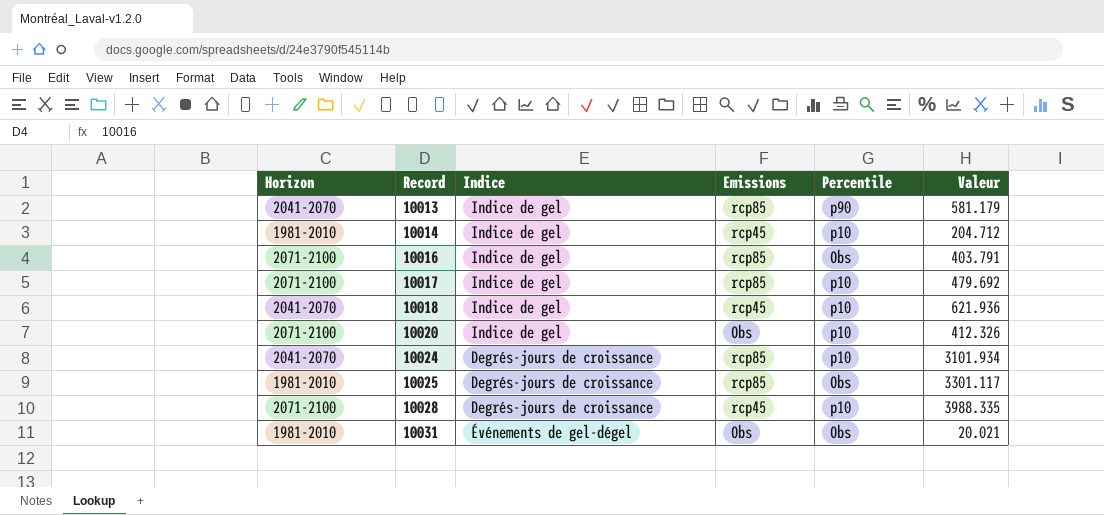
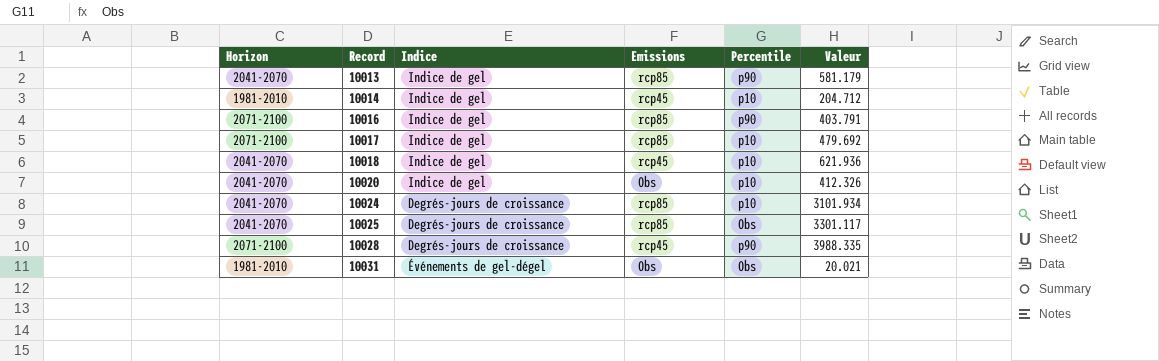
10016 | Percentile: Obs -> p90
10020 | Horizon: 2071-2100 -> 2041-2070
10025 | Horizon: 1981-2010 -> 2041-2070
10028 | Percentile: p10 -> p90

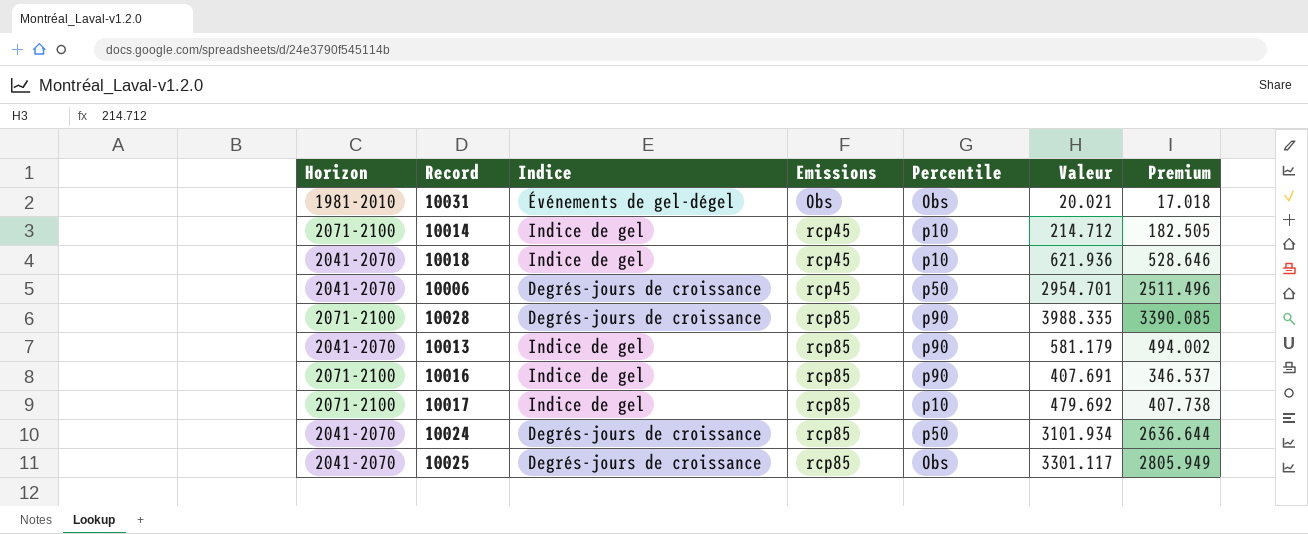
row order: Record ascending -> Emissions ascending
column Premium | formula: none -> [Valeur] * 0.85
row 10020: 2041-2070 | Indice de gel | Obs | p10 | 412.326 -> none
10014 | Horizon: 1981-2010 -> 2071-2100
10014 | Valeur: 204.712 -> 214.712
row 10006: none -> 2041-2070 | Degrés-jours de croissance | rcp45 | p50 | 2954.701 | 2511.496
10028 | Emissions: rcp45 -> rcp85
10016 | Valeur: 403.791 -> 407.691
10024 | Percentile: p10 -> p50

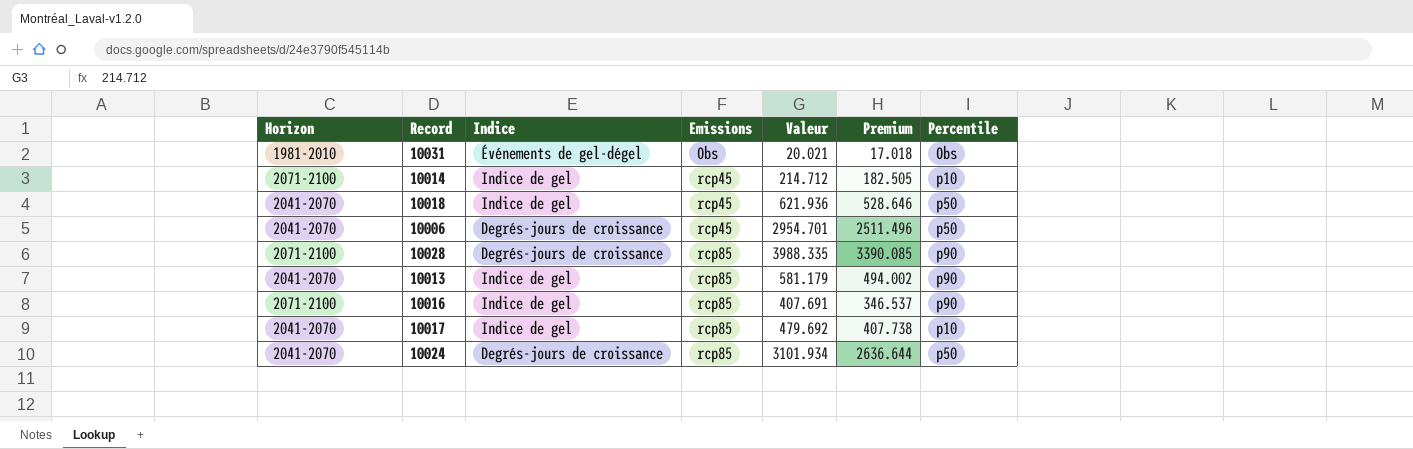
column Percentile | position: 5 -> 7
row 10025: 2041-2070 | Degrés-jours de croissance | rcp85 | Obs | 3301.117 | 2805.949 -> none
10018 | Percentile: p10 -> p50
10017 | Horizon: 2071-2100 -> 2041-2070

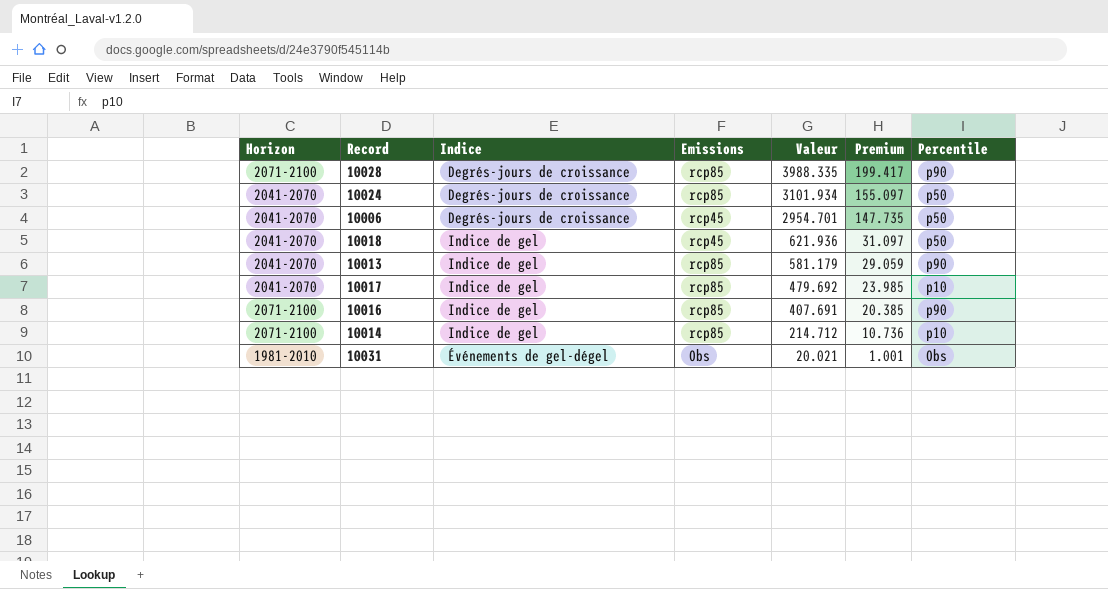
row order: Emissions ascending -> Valeur descending
column Premium | formula: [Valeur] * 0.85 -> [Valeur] * 0.05
10014 | Emissions: rcp45 -> rcp85

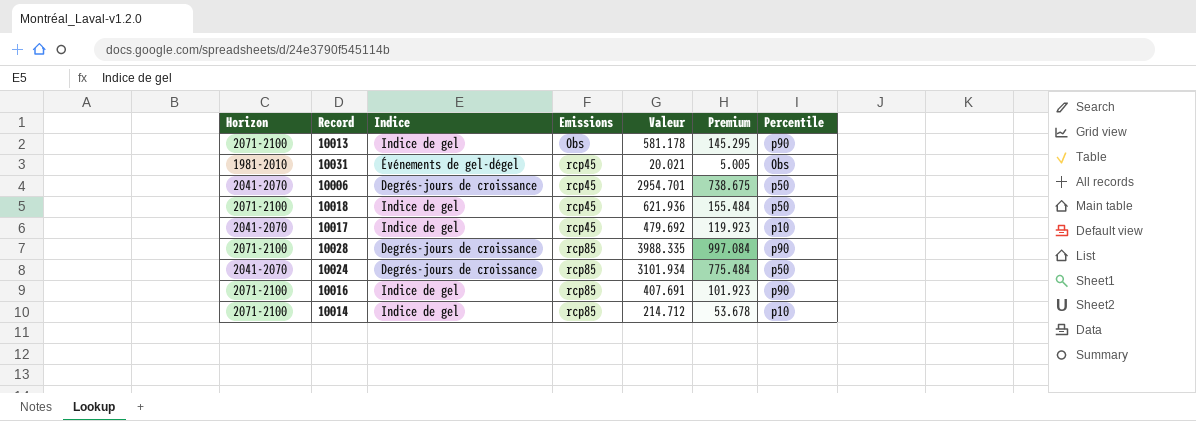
row order: Valeur descending -> Emissions ascending
column Premium | formula: [Valeur] * 0.05 -> [Valeur] * 0.25
10013 | Horizon: 2041-2070 -> 2071-2100
10013 | Emissions: rcp85 -> Obs
10013 | Valeur: 581.179 -> 581.178
10031 | Emissions: Obs -> rcp45
10018 | Horizon: 2041-2070 -> 2071-2100
10017 | Emissions: rcp85 -> rcp45

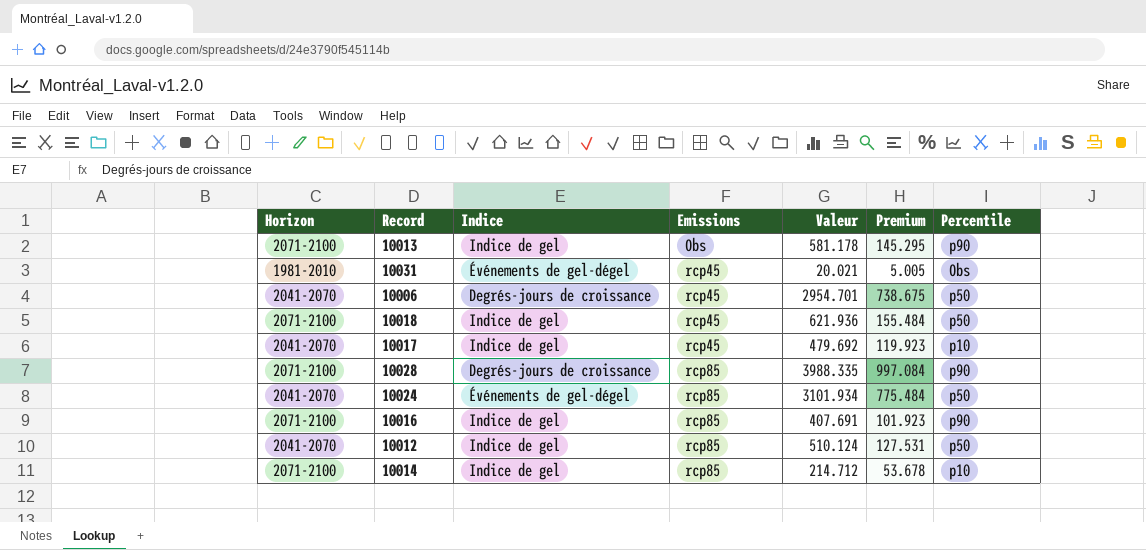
10024 | Indice: Degrés-jours de croissance -> Événements de gel-dégel
row 10012: none -> 2041-2070 | Indice de gel | rcp85 | 510.124 | 127.531 | p50

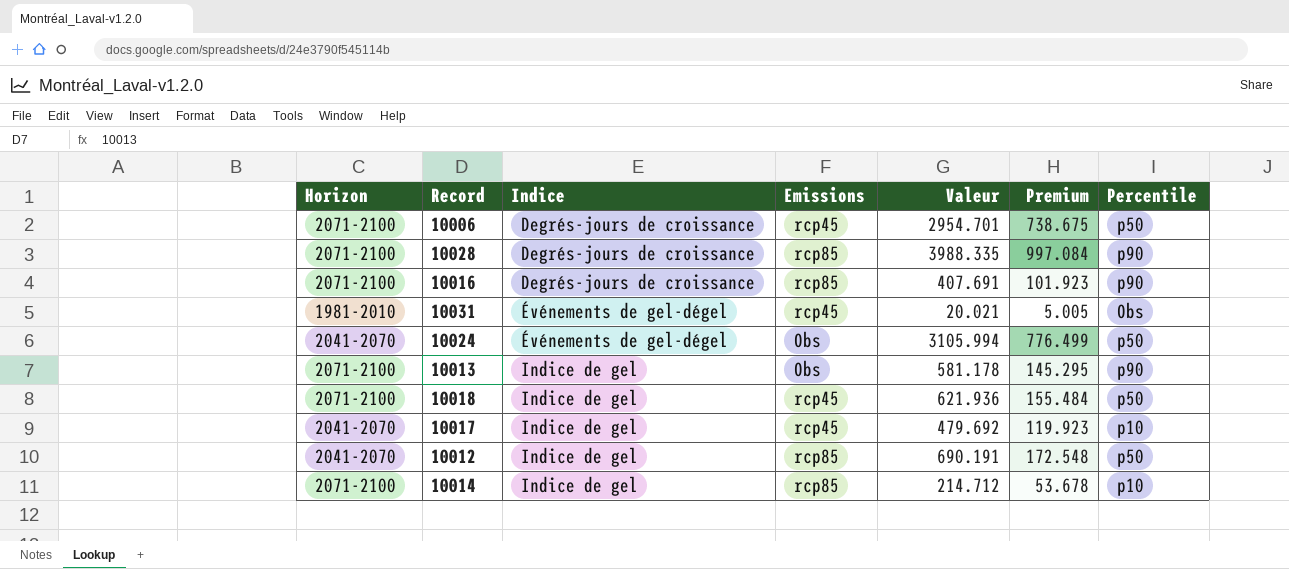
row order: Emissions ascending -> Indice ascending
10006 | Horizon: 2041-2070 -> 2071-2100
10016 | Indice: Indice de gel -> Degrés-jours de croissance
10024 | Emissions: rcp85 -> Obs
10024 | Valeur: 3101.934 -> 3105.994
10024 | Premium: 775.484 -> 776.499
10012 | Valeur: 510.124 -> 690.191
10012 | Premium: 127.531 -> 172.548

